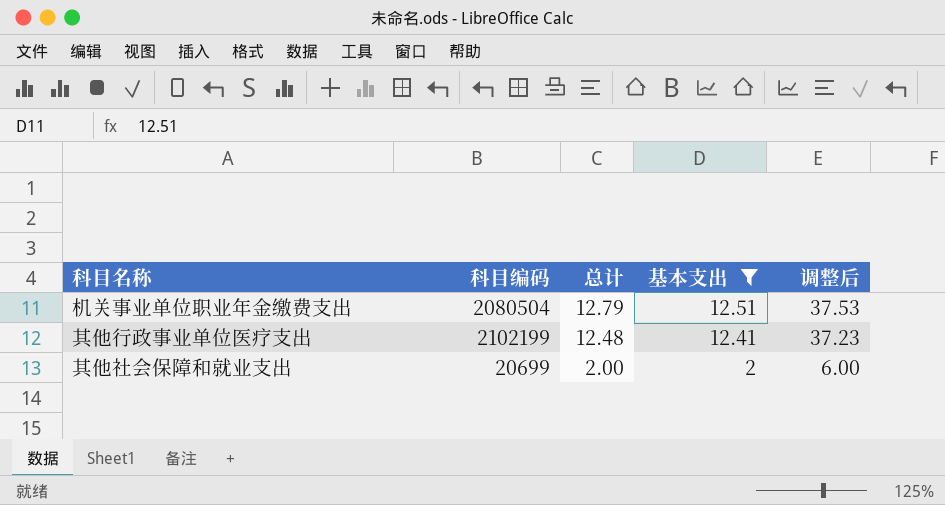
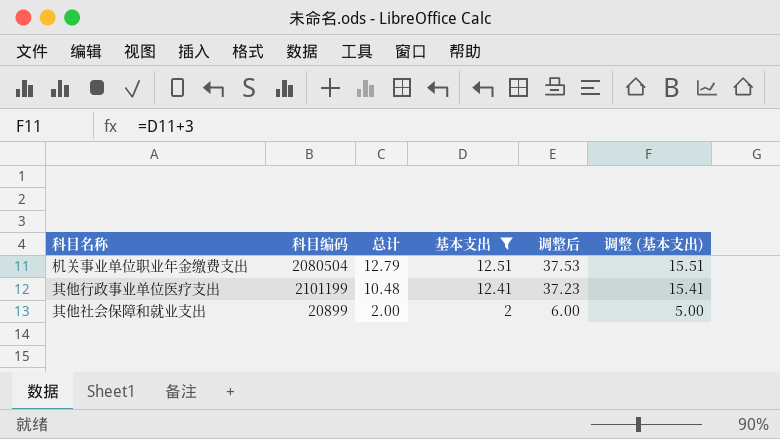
column 调整 (基本支出) | formula: none -> [基本支出] + 3
其他行政事业单位医疗支出 | 科目编码: 2102199 -> 2101199
其他行政事业单位医疗支出 | 总计: 12.48 -> 10.48
其他社会保障和就业支出 | 科目编码: 20699 -> 20899

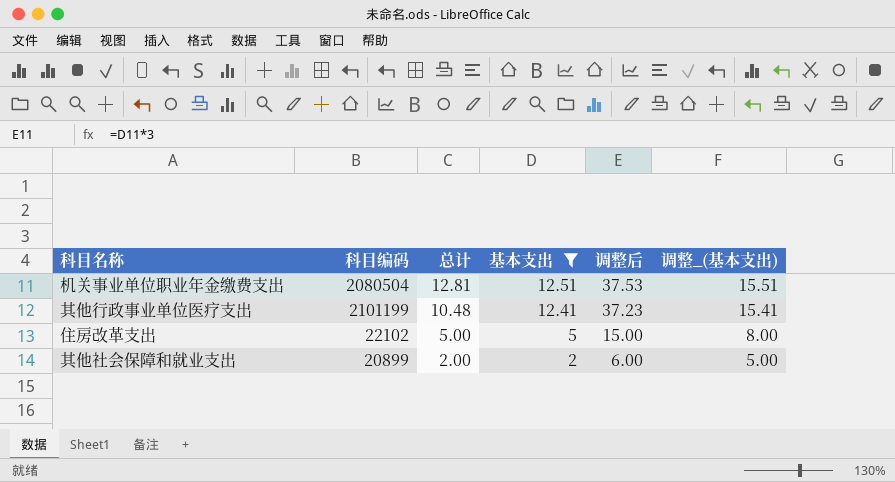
column name: 调整 (基本支出) -> 调整_(基本支出)
机关事业单位职业年金缴费支出 | 总计: 12.79 -> 12.81
row 住房改革支出: none -> 22102 | 5.00 | 5 | 15.00 | 8.00

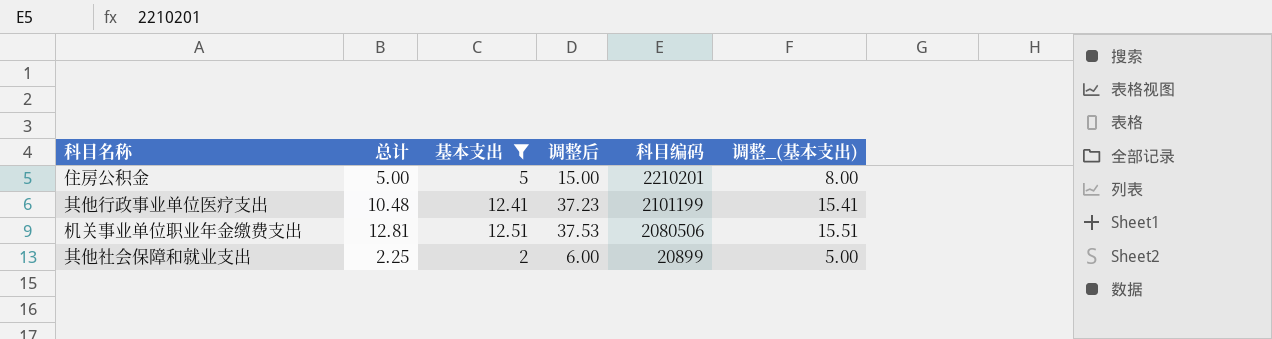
row order: 总计 descending -> 科目编码 descending
column 科目编码 | position: 2 -> 5
row 住房改革支出: 22102 | 5.00 | 5 | 15.00 | 8.00 -> none
row 住房公积金: none -> 5.00 | 5 | 15.00 | 2210201 | 8.00
机关事业单位职业年金缴费支出 | 科目编码: 2080504 -> 2080506
其他社会保障和就业支出 | 总计: 2.00 -> 2.25

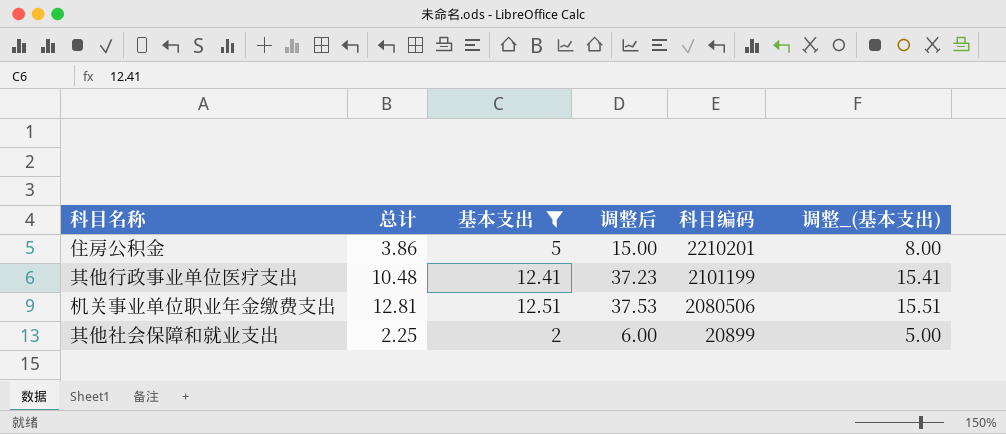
住房公积金 | 总计: 5.00 -> 3.86

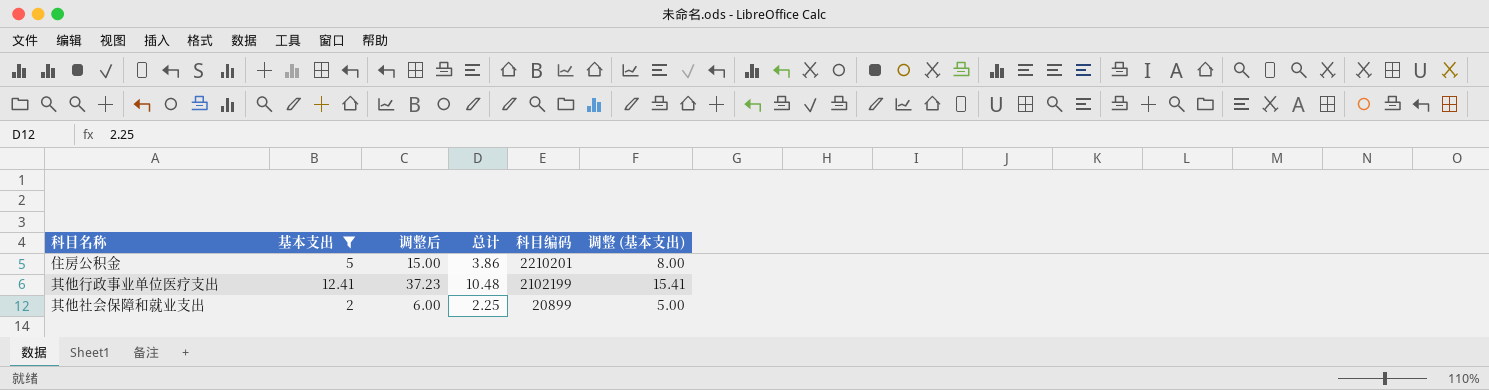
column 总计 | position: 2 -> 4
column name: 调整_(基本支出) -> 调整 (基本支出)
row 机关事业单位职业年金缴费支出: 12.81 | 12.51 | 37.53 | 2080506 | 15.51 -> none
其他行政事业单位医疗支出 | 科目编码: 2101199 -> 2102199

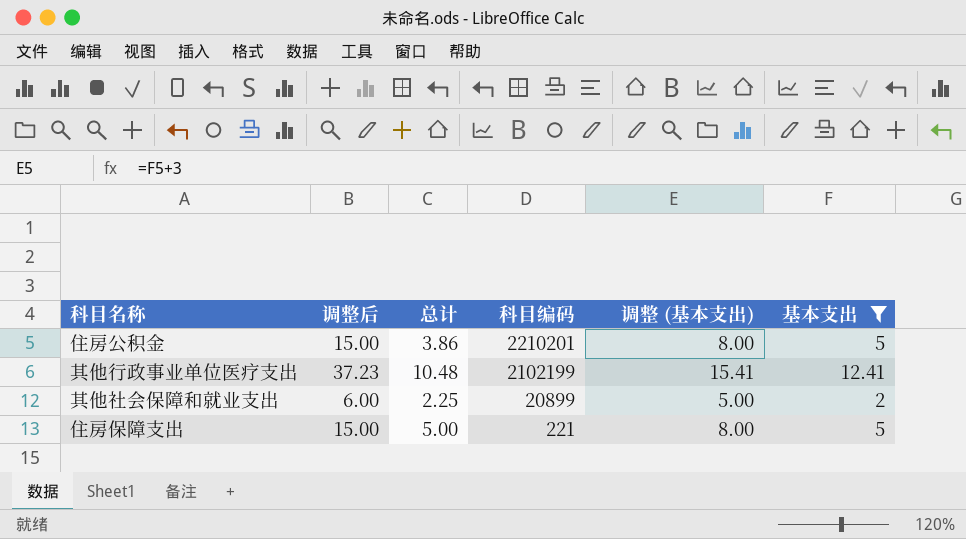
column 基本支出 | position: 2 -> 6
row 住房保障支出: none -> 15.00 | 5.00 | 221 | 8.00 | 5

